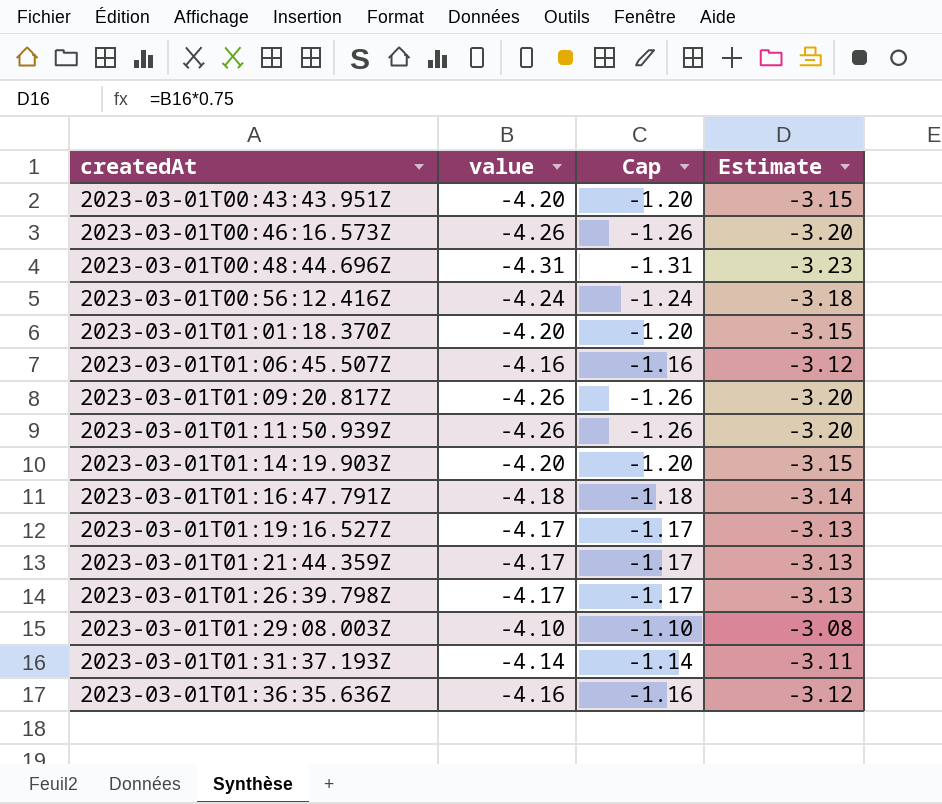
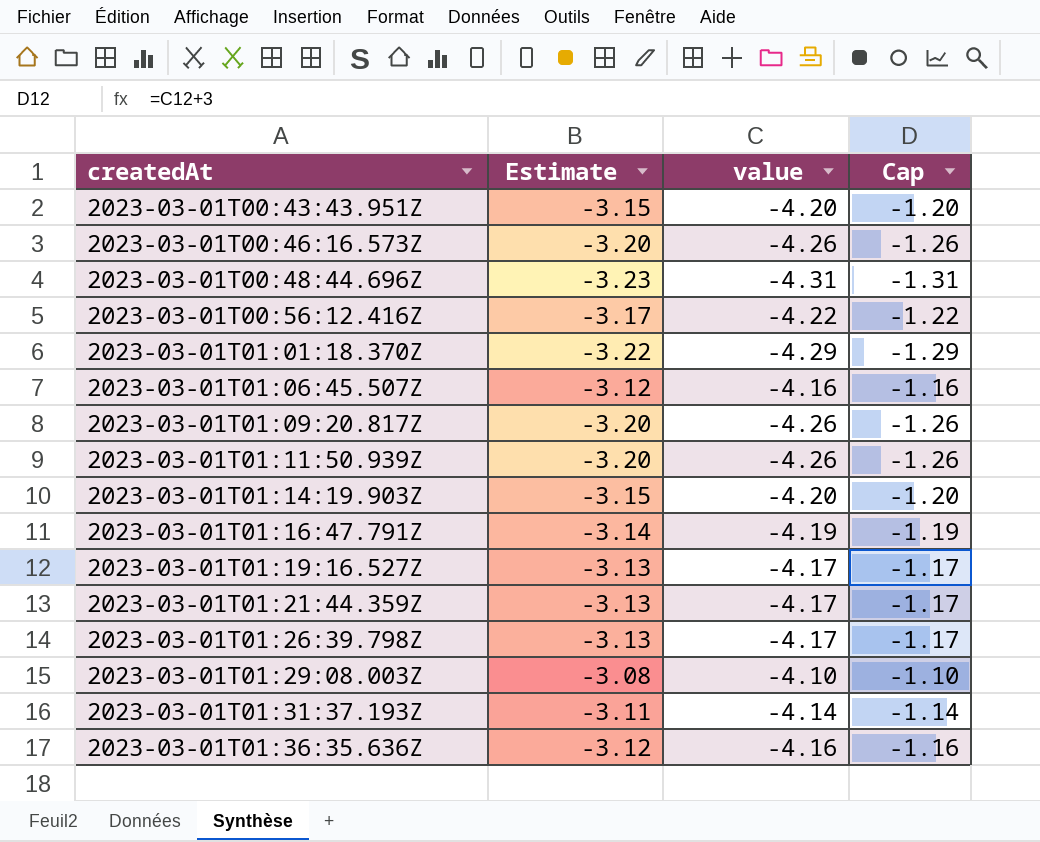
column Estimate | position: 4 -> 2
2023-03-01T00:56:12.416Z | Estimate: -3.18 -> -3.17
2023-03-01T00:56:12.416Z | value: -4.24 -> -4.22
2023-03-01T00:56:12.416Z | Cap: -1.24 -> -1.22
2023-03-01T01:01:18.370Z | Estimate: -3.15 -> -3.22
2023-03-01T01:01:18.370Z | value: -4.20 -> -4.29
2023-03-01T01:01:18.370Z | Cap: -1.20 -> -1.29
2023-03-01T01:16:47.791Z | value: -4.18 -> -4.19
2023-03-01T01:16:47.791Z | Cap: -1.18 -> -1.19

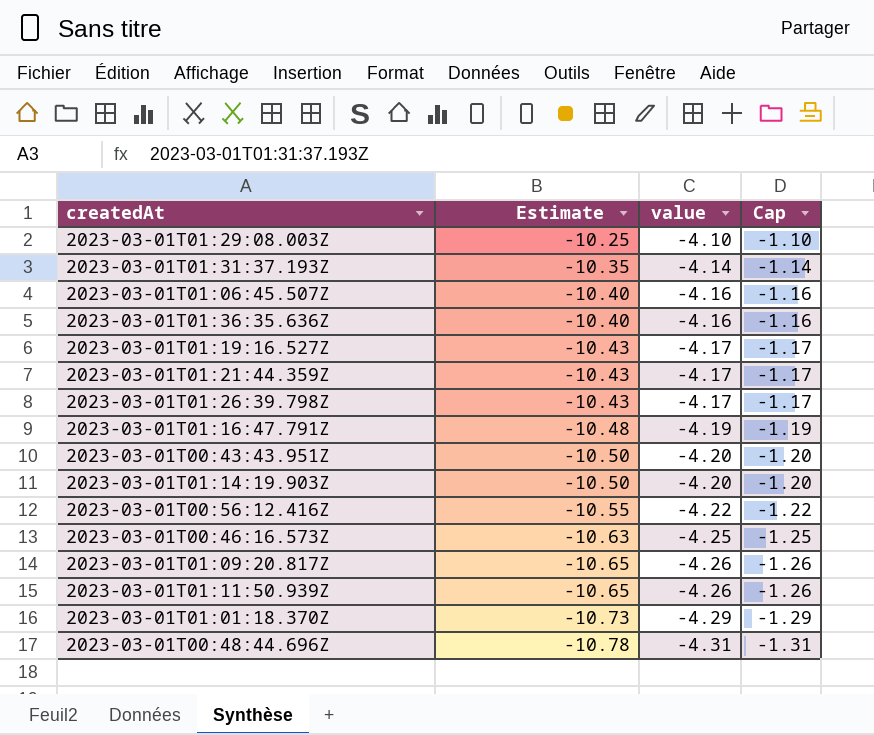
row order: createdAt ascending -> Estimate descending
column Estimate | formula: [value] * 0.75 -> [value] * 2.5
2023-03-01T00:46:16.573Z | value: -4.26 -> -4.25
2023-03-01T00:46:16.573Z | Cap: -1.26 -> -1.25

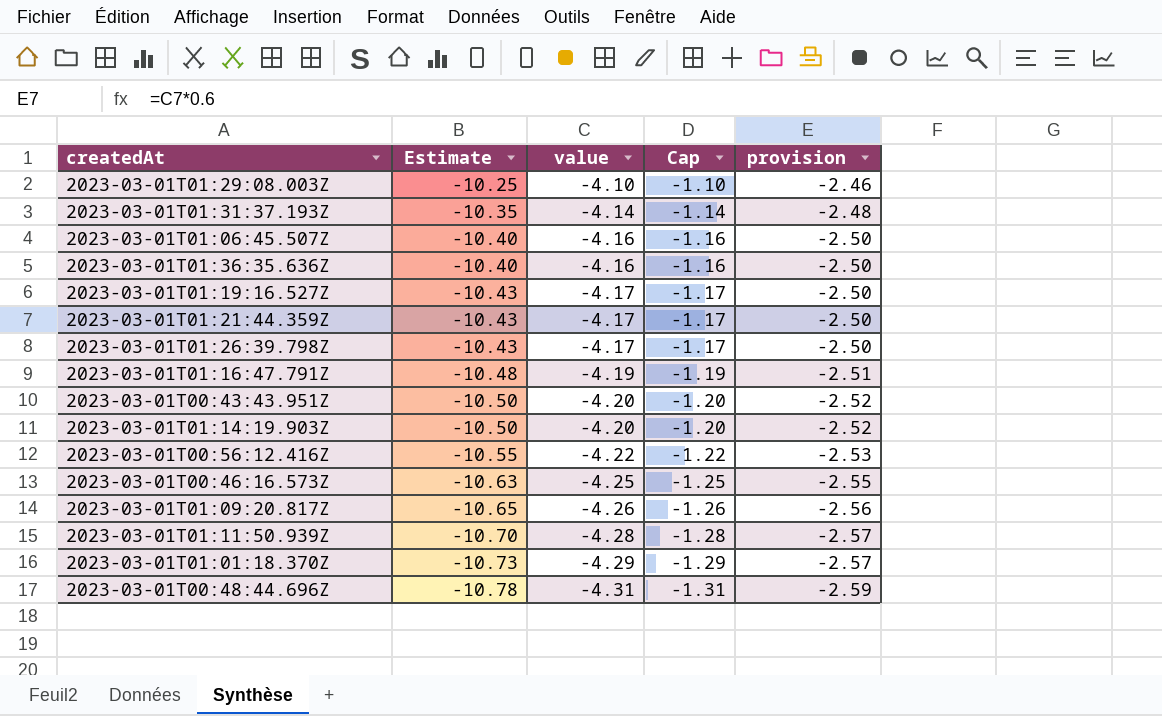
column provision | formula: none -> [value] * 0.6
2023-03-01T01:11:50.939Z | Estimate: -10.65 -> -10.70
2023-03-01T01:11:50.939Z | value: -4.26 -> -4.28
2023-03-01T01:11:50.939Z | Cap: -1.26 -> -1.28

